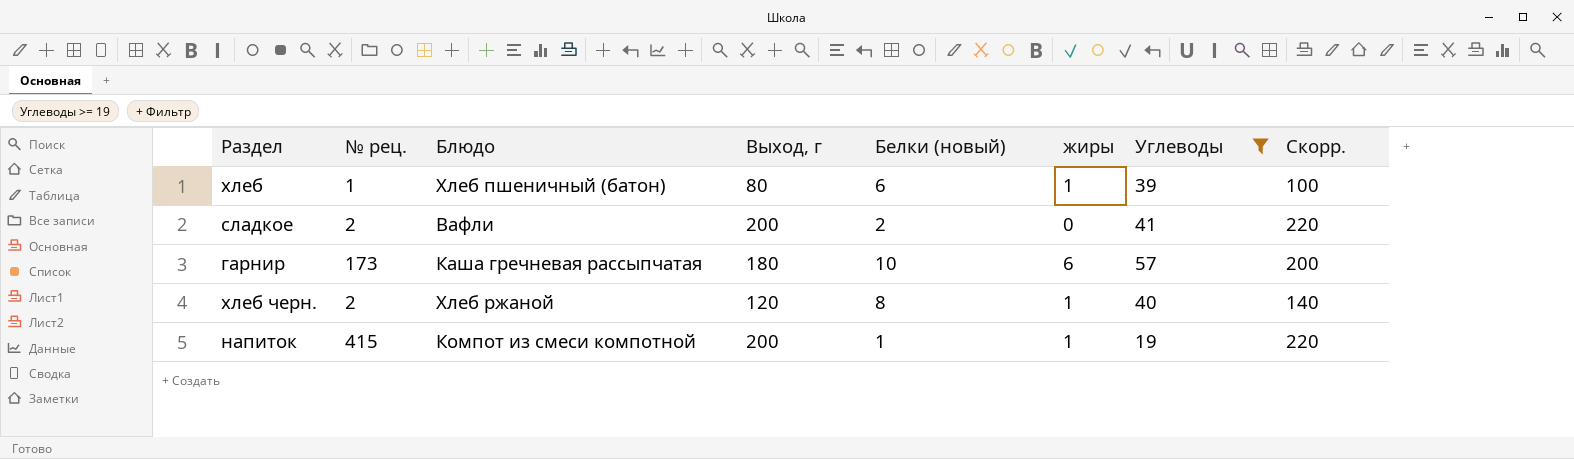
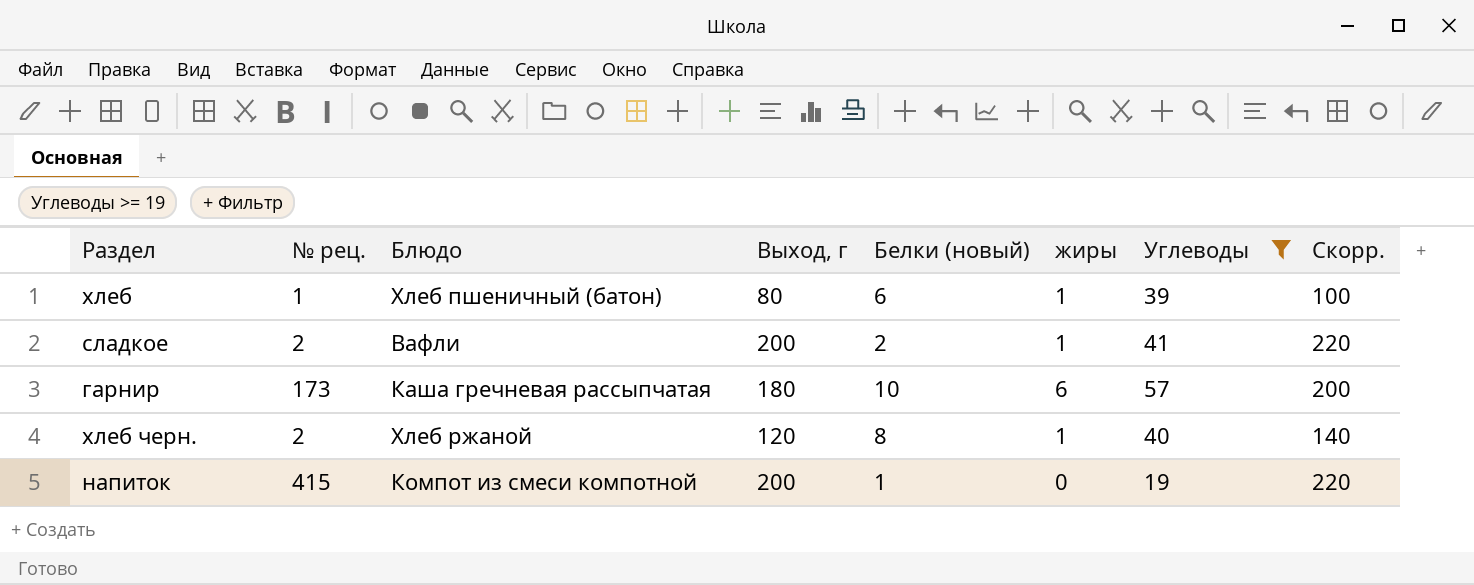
сладкое | жиры: 0 -> 1
напиток | жиры: 1 -> 0

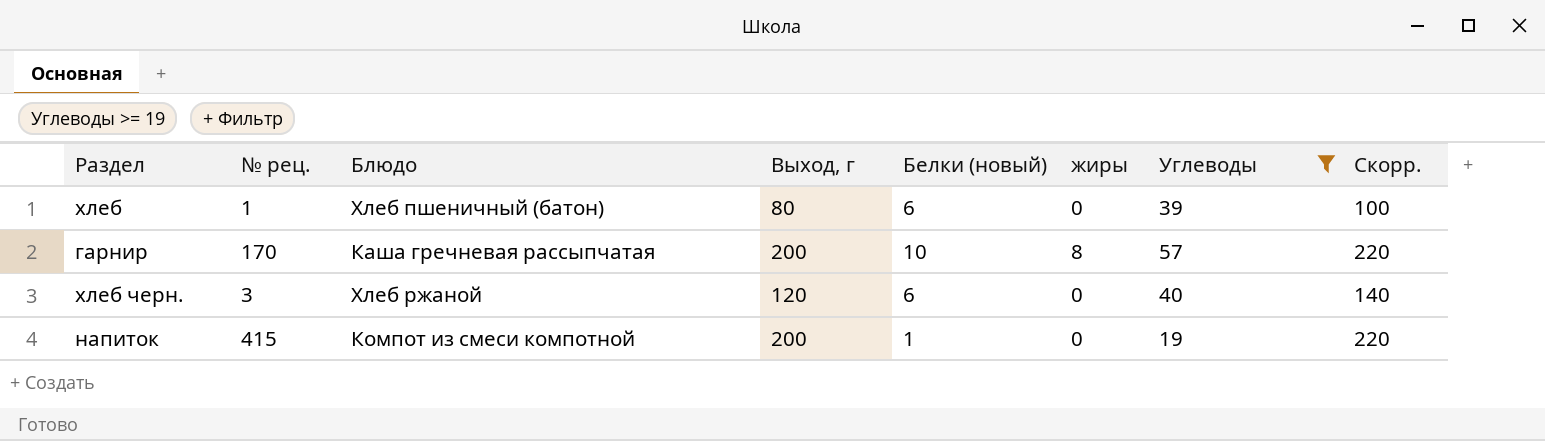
row сладкое: 2 | Вафли | 200 | 2 | 1 | 41 | 220 -> none
хлеб | жиры: 1 -> 0
гарнир | № рец.: 173 -> 170
гарнир | Выход, г: 180 -> 200
гарнир | жиры: 6 -> 8
гарнир | Скорр.: 200 -> 220
хлеб черн. | № рец.: 2 -> 3
хлеб черн. | Белки (новый): 8 -> 6
хлеб черн. | жиры: 1 -> 0

